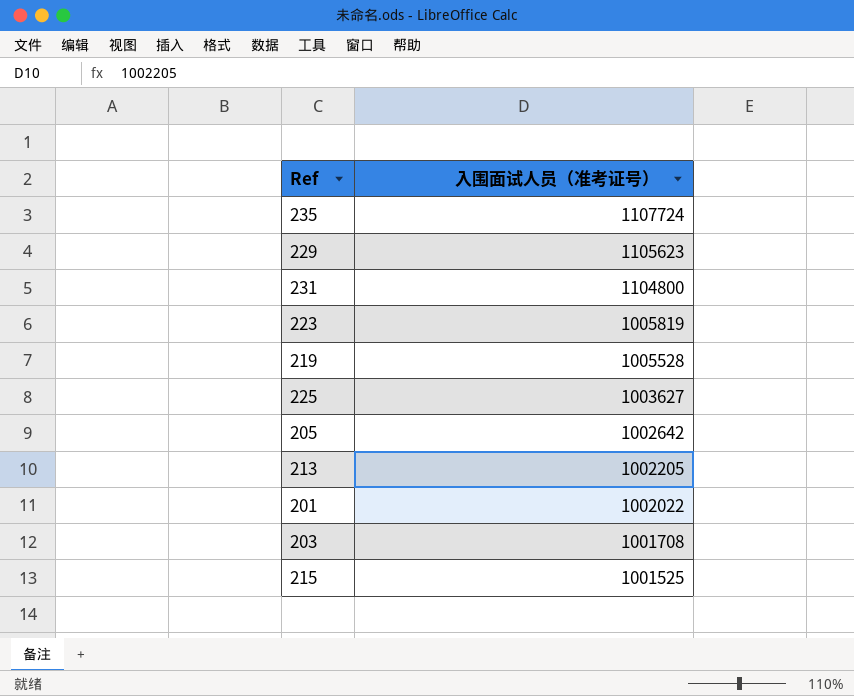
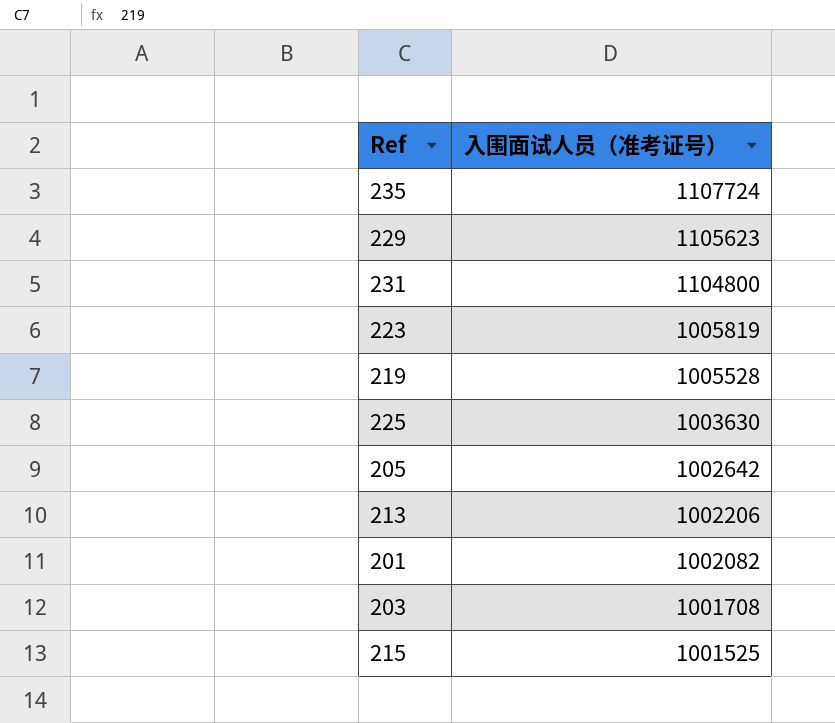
225 | 入围面试人员（准考证号）: 1003627 -> 1003630
213 | 入围面试人员（准考证号）: 1002205 -> 1002206
201 | 入围面试人员（准考证号）: 1002022 -> 1002082

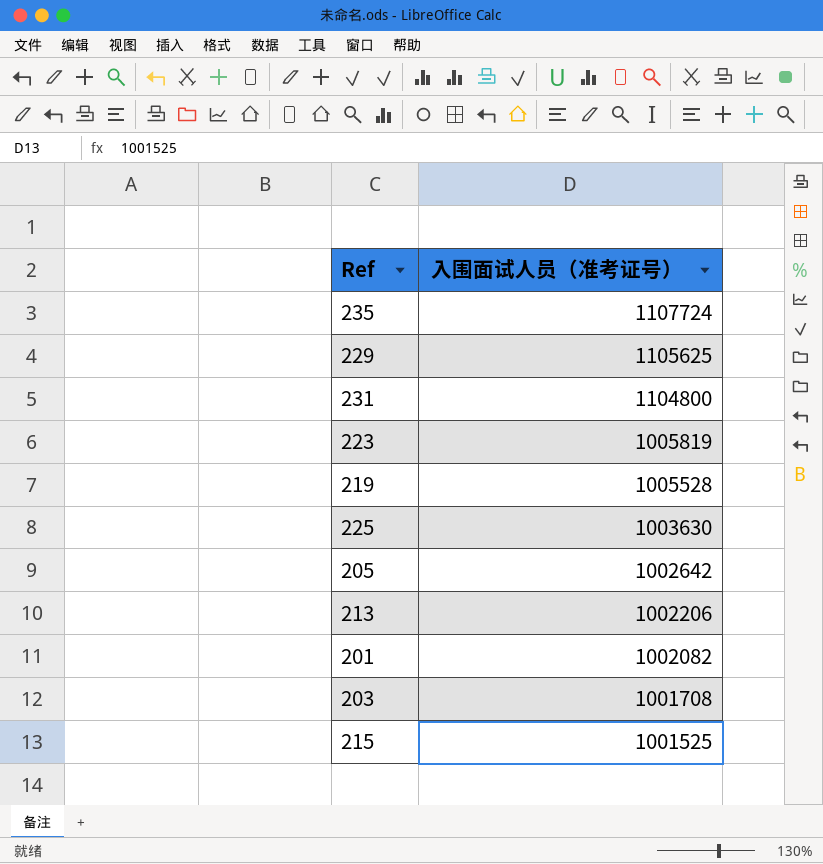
229 | 入围面试人员（准考证号）: 1105623 -> 1105625

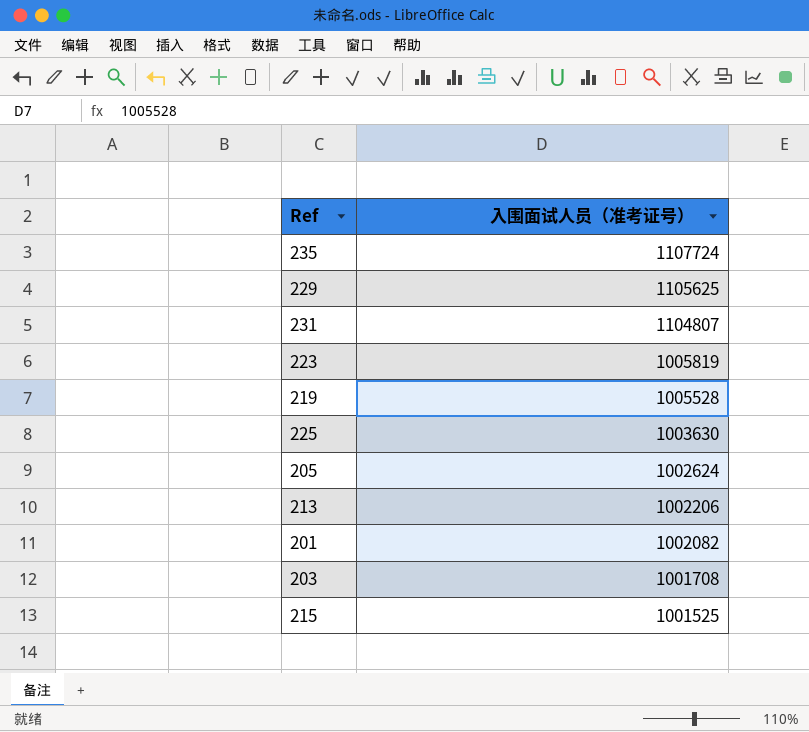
231 | 入围面试人员（准考证号）: 1104800 -> 1104807
205 | 入围面试人员（准考证号）: 1002642 -> 1002624

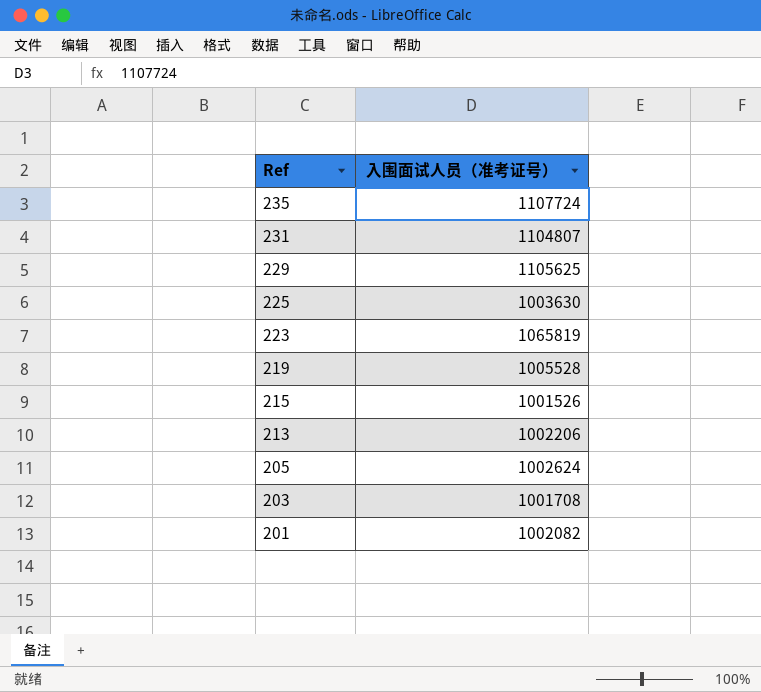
row order: 入围面试人员（准考证号） descending -> Ref descending
223 | 入围面试人员（准考证号）: 1005819 -> 1065819
215 | 入围面试人员（准考证号）: 1001525 -> 1001526

